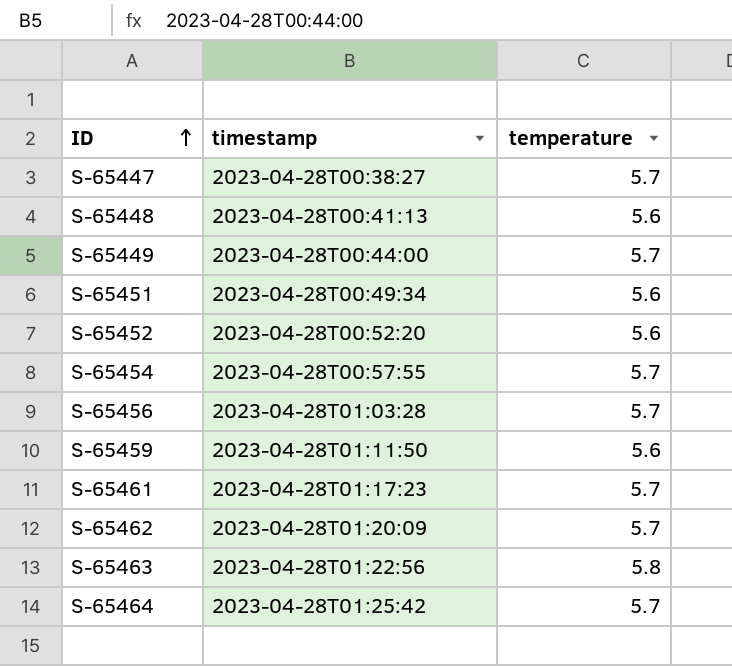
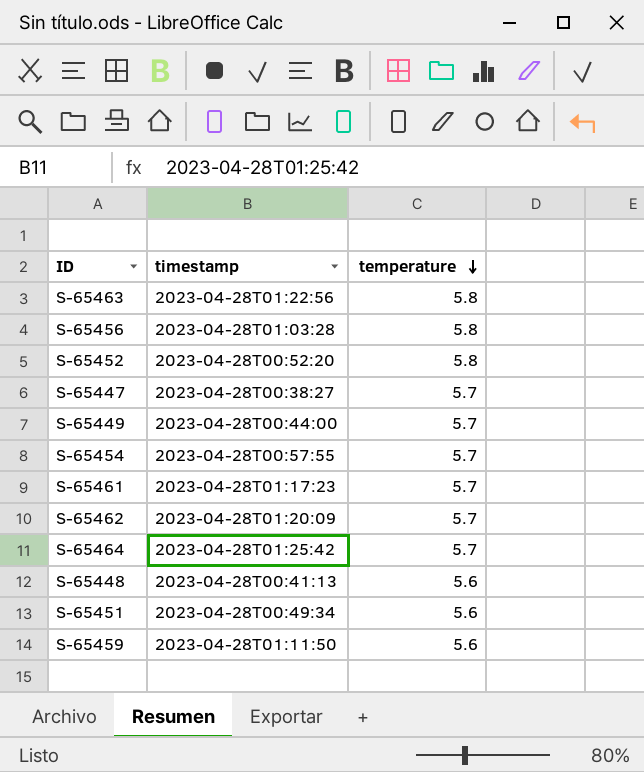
row order: ID ascending -> temperature descending
S-65456 | temperature: 5.7 -> 5.8
S-65452 | temperature: 5.6 -> 5.8

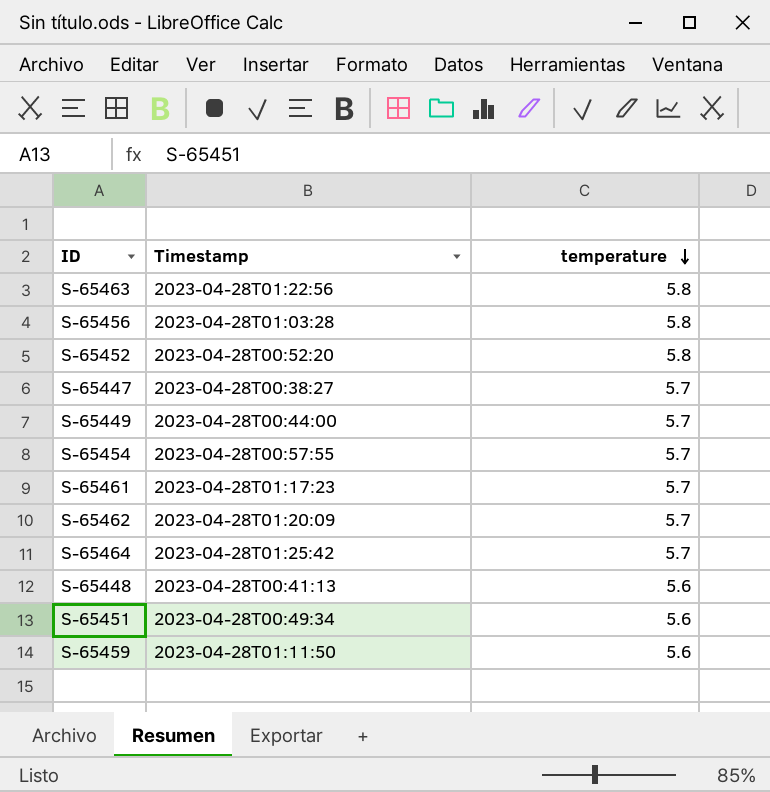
column name: timestamp -> Timestamp

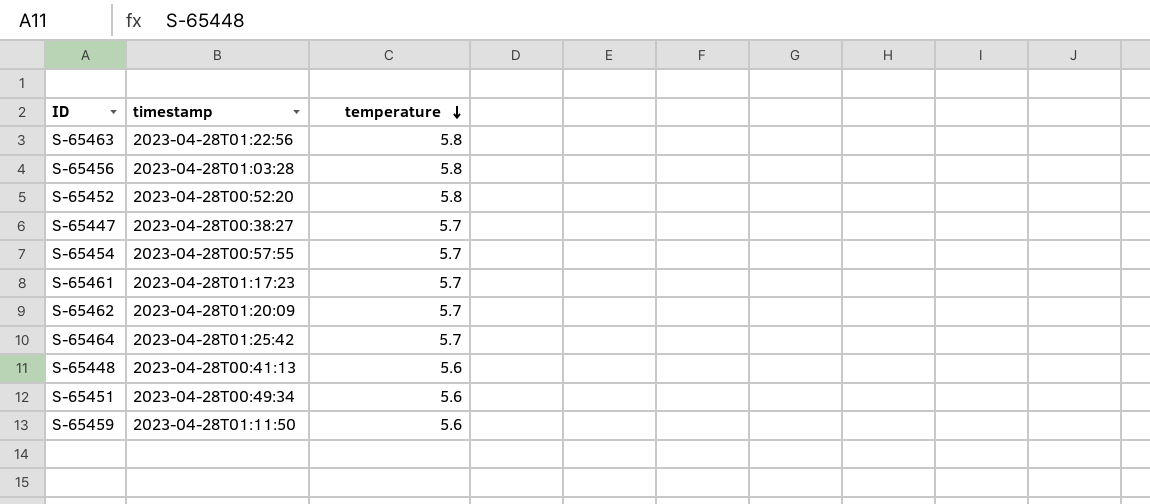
column name: Timestamp -> timestamp
row S-65449: 2023-04-28T00:44:00 | 5.7 -> none

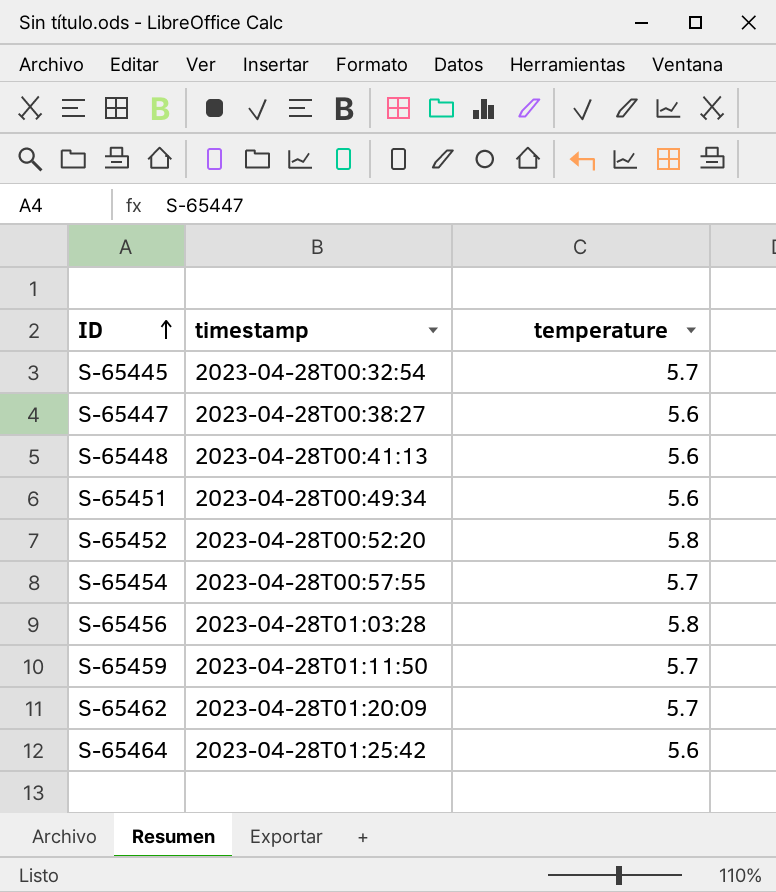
row order: temperature descending -> ID ascending
row S-65463: 2023-04-28T01:22:56 | 5.8 -> none
row S-65461: 2023-04-28T01:17:23 | 5.7 -> none
row S-65445: none -> 2023-04-28T00:32:54 | 5.7
S-65447 | temperature: 5.7 -> 5.6
S-65459 | temperature: 5.6 -> 5.7
S-65464 | temperature: 5.7 -> 5.6

